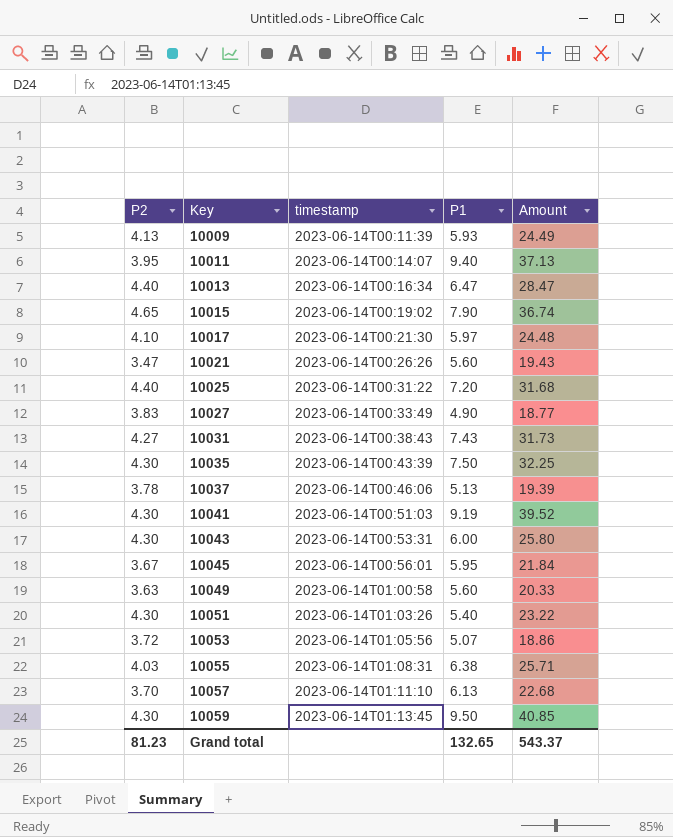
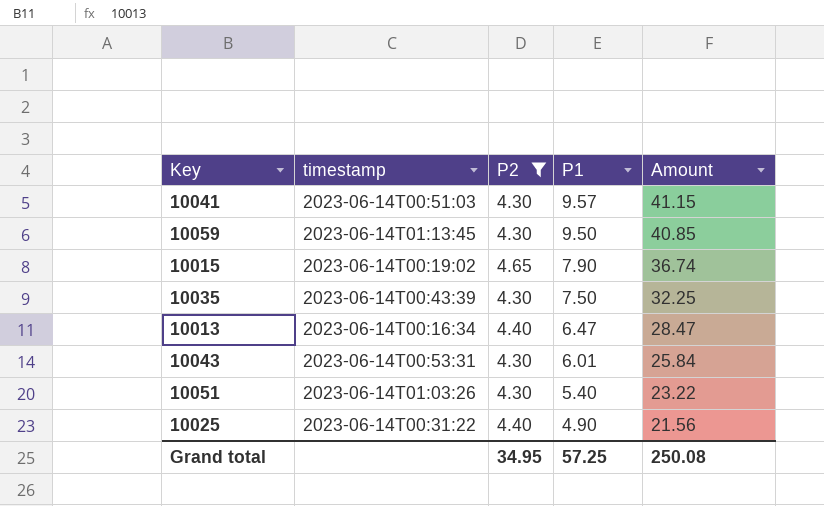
filter: none -> P2 >= 4.30
row order: Key ascending -> P1 descending
column P2 | position: 1 -> 3
10041 | P1: 9.19 -> 9.57
10041 | Amount: 39.52 -> 41.15
10043 | P1: 6.00 -> 6.01
10043 | Amount: 25.80 -> 25.84
10025 | P1: 7.20 -> 4.90
10025 | Amount: 31.68 -> 21.56
Grand total | P2: 81.23 -> 34.95
Grand total | P1: 132.65 -> 57.25
Grand total | Amount: 543.37 -> 250.08

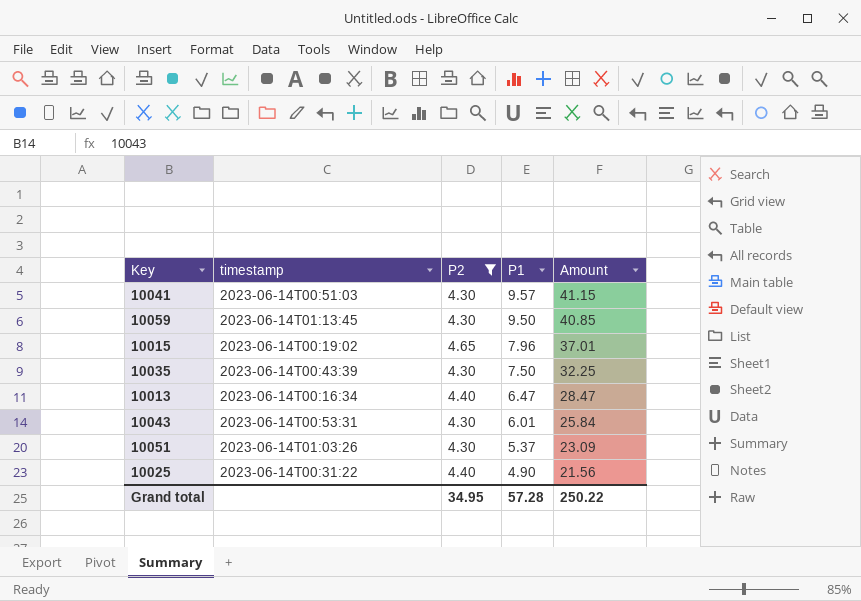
10015 | P1: 7.90 -> 7.96
10015 | Amount: 36.74 -> 37.01
10051 | P1: 5.40 -> 5.37
10051 | Amount: 23.22 -> 23.09
Grand total | P1: 57.25 -> 57.28
Grand total | Amount: 250.08 -> 250.22

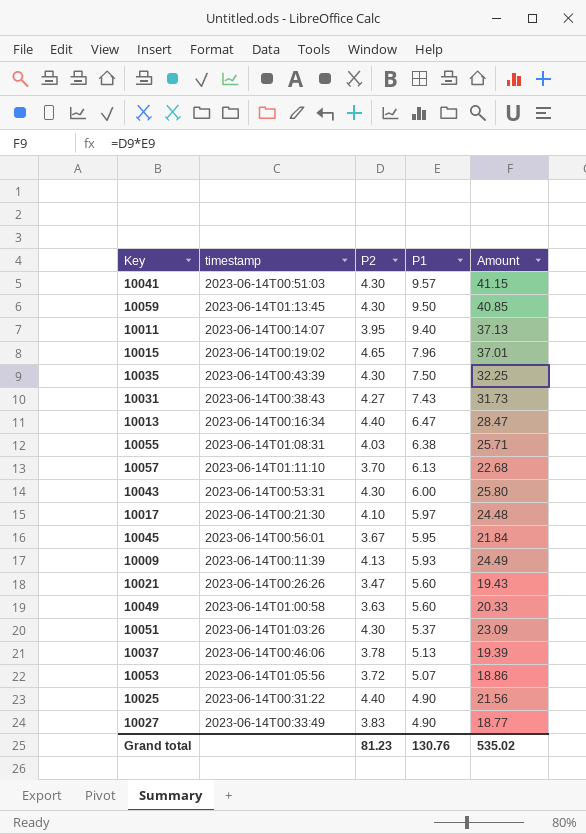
filter: P2 >= 4.30 -> none
10043 | P1: 6.01 -> 6.00
10043 | Amount: 25.84 -> 25.80
Grand total | P2: 34.95 -> 81.23
Grand total | P1: 57.28 -> 130.76
Grand total | Amount: 250.22 -> 535.02

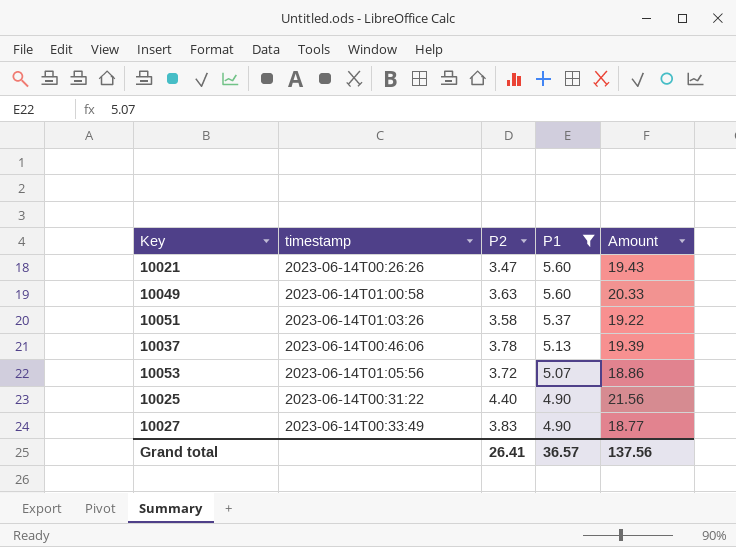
filter: none -> P1 <= 5.60
10051 | P2: 4.30 -> 3.58
10051 | Amount: 23.09 -> 19.22
Grand total | P2: 81.23 -> 26.41
Grand total | P1: 130.76 -> 36.57
Grand total | Amount: 535.02 -> 137.56

